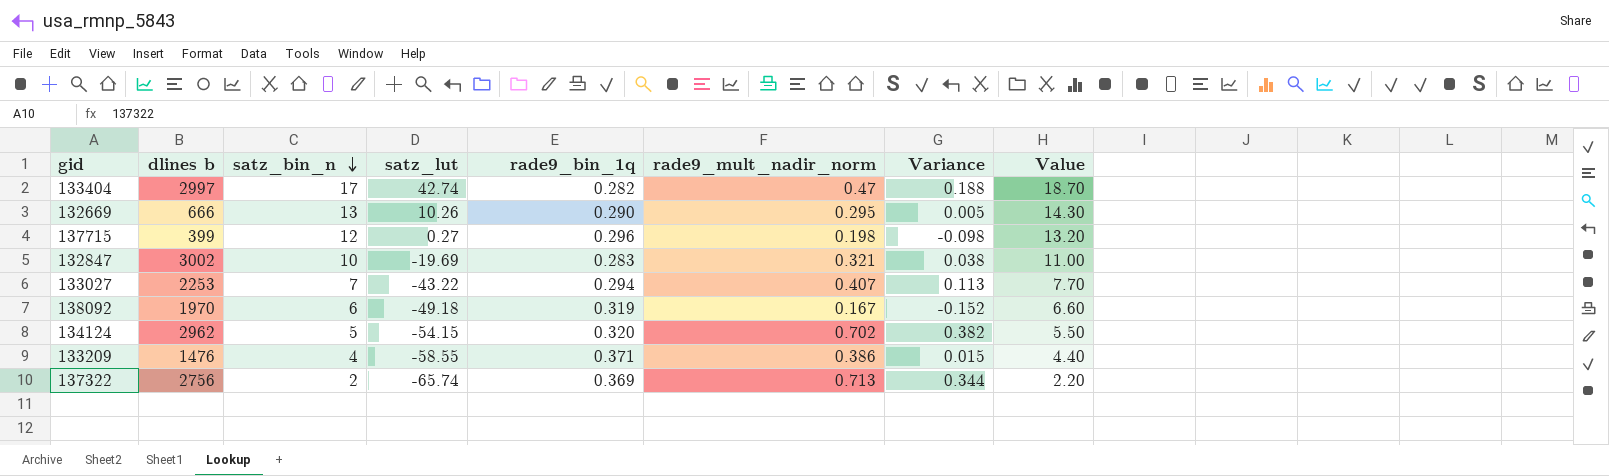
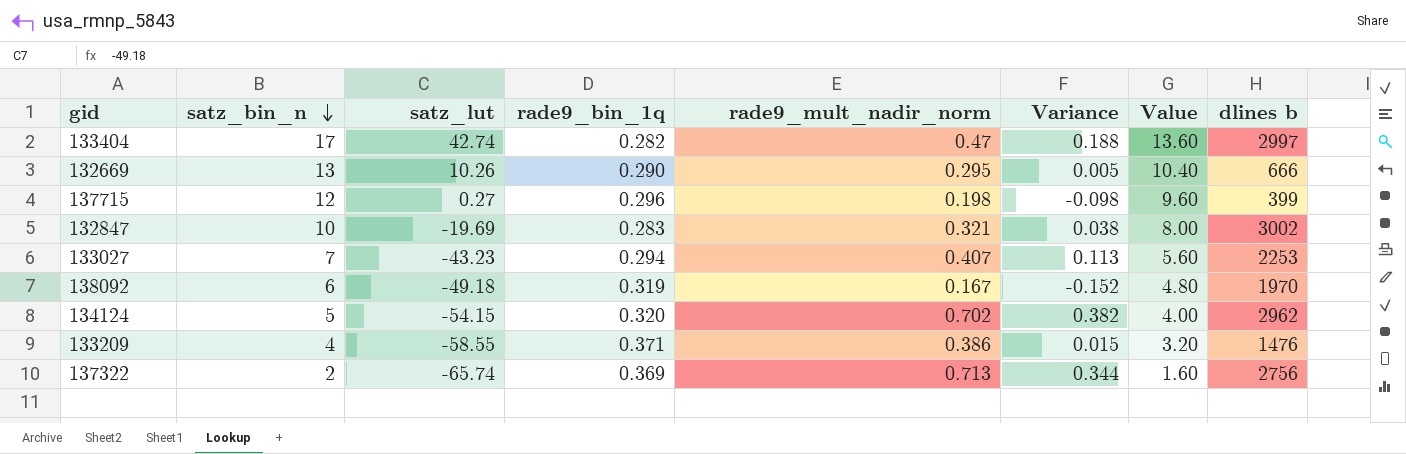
column Value | formula: [satz_bin_n] * 1.1 -> [satz_bin_n] * 0.8
column dlines b | position: 2 -> 8
133027 | satz_lut: -43.22 -> -43.23

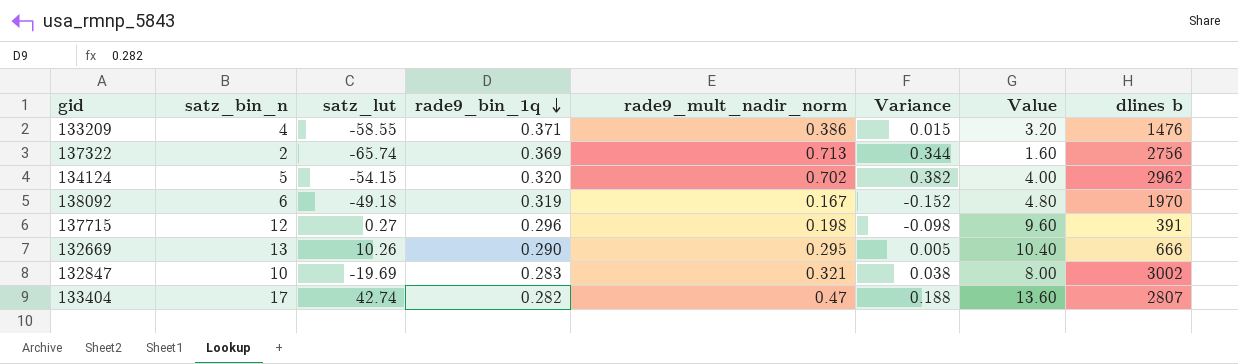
row order: satz_bin_n descending -> rade9_bin_1q descending
row 133027: 7 | -43.23 | 0.294 | 0.407 | 0.113 | 5.60 | 2253 -> none
137715 | dlines b: 399 -> 391
133404 | dlines b: 2997 -> 2807

